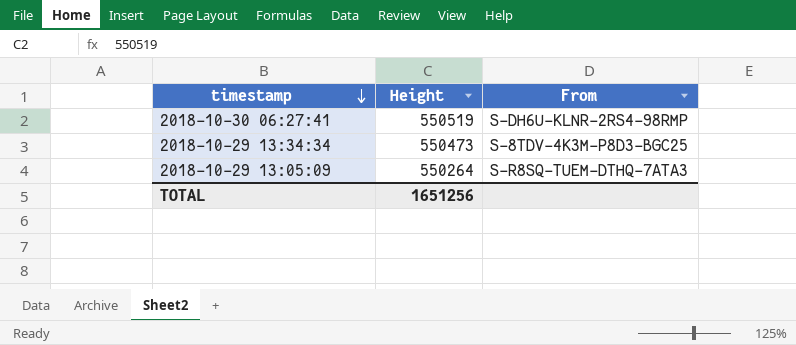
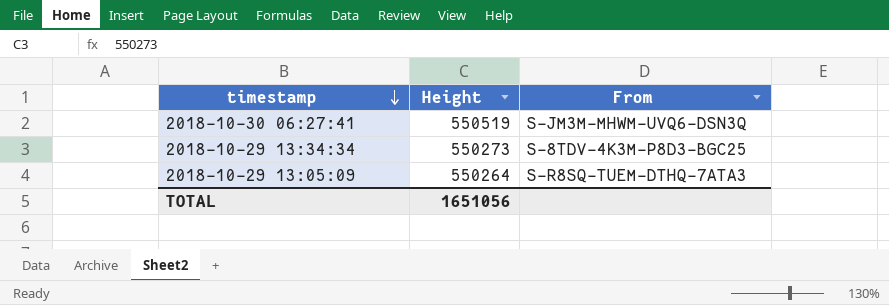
2018-10-30 06:27:41 | From: S-DH6U-KLNR-2RS4-98RMP -> S-JM3M-MHWM-UVQ6-DSN3Q
2018-10-29 13:34:34 | Height: 550473 -> 550273
TOTAL | Height: 1651256 -> 1651056

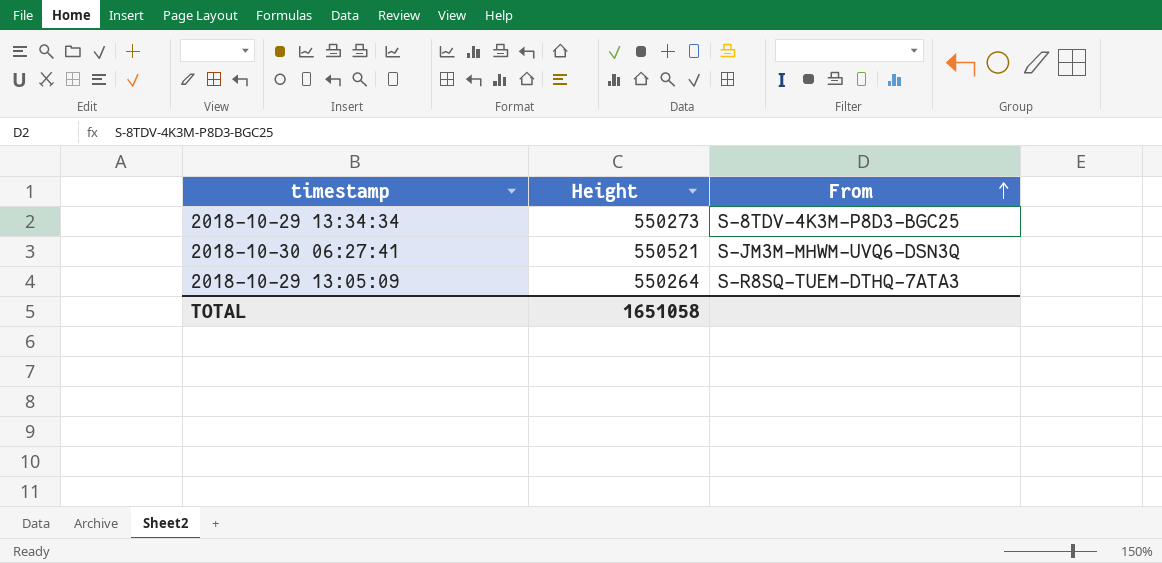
row order: timestamp descending -> From ascending
2018-10-30 06:27:41 | Height: 550519 -> 550521
TOTAL | Height: 1651056 -> 1651058

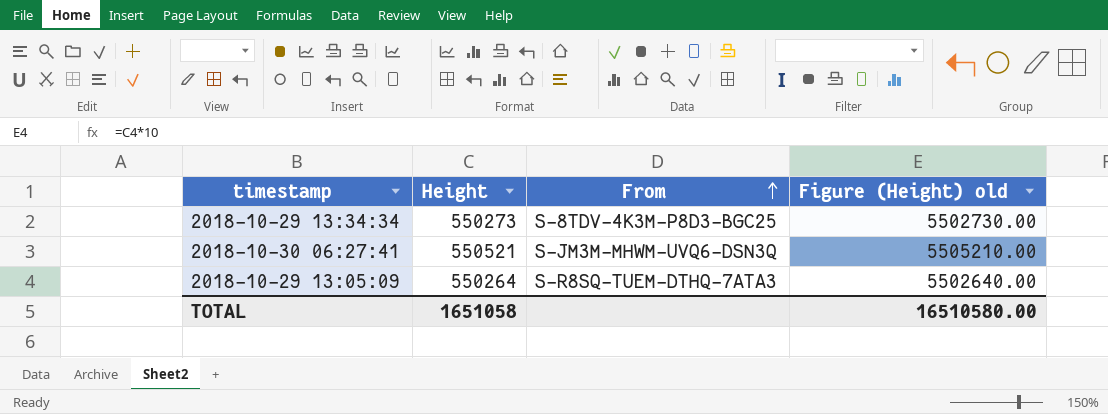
column Figure (Height) old | formula: none -> [Height] * 10

